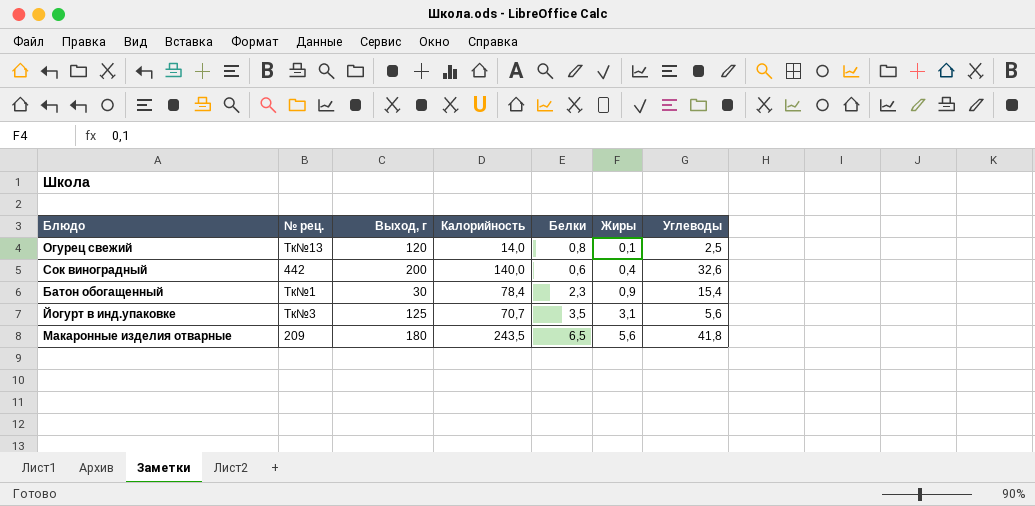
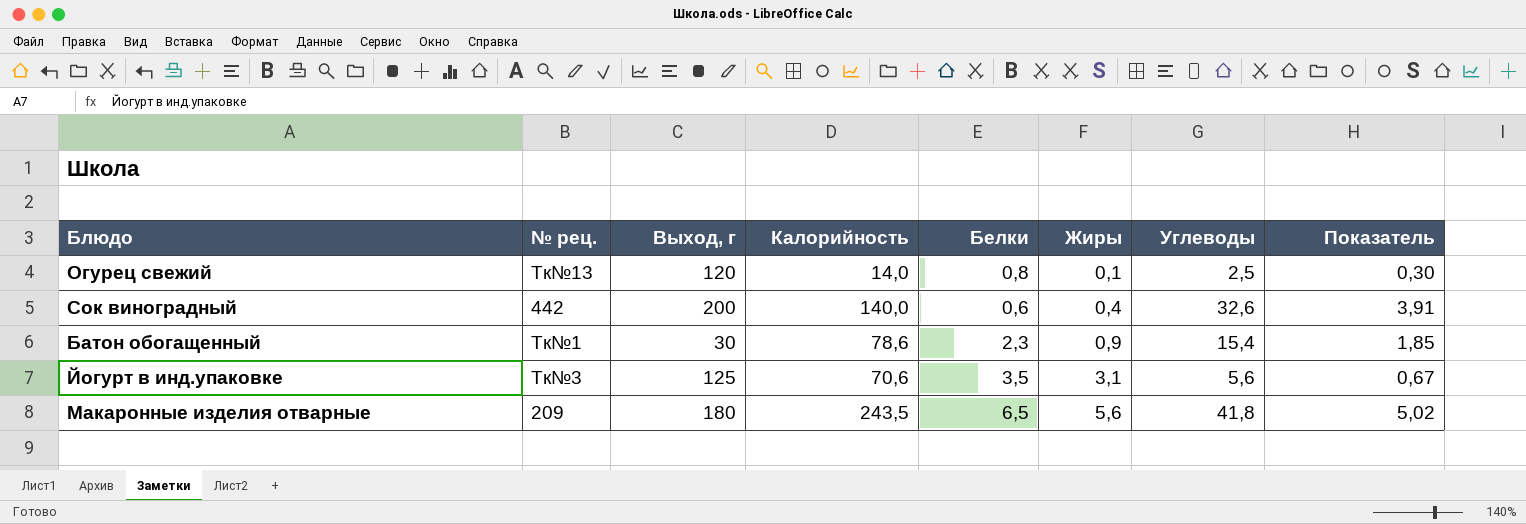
column Показатель | formula: none -> [Углеводы] * 0,12
Батон обогащенный | Калорийность: 78,4 -> 78,6
Йогурт в инд.упаковке | Калорийность: 70,7 -> 70,6

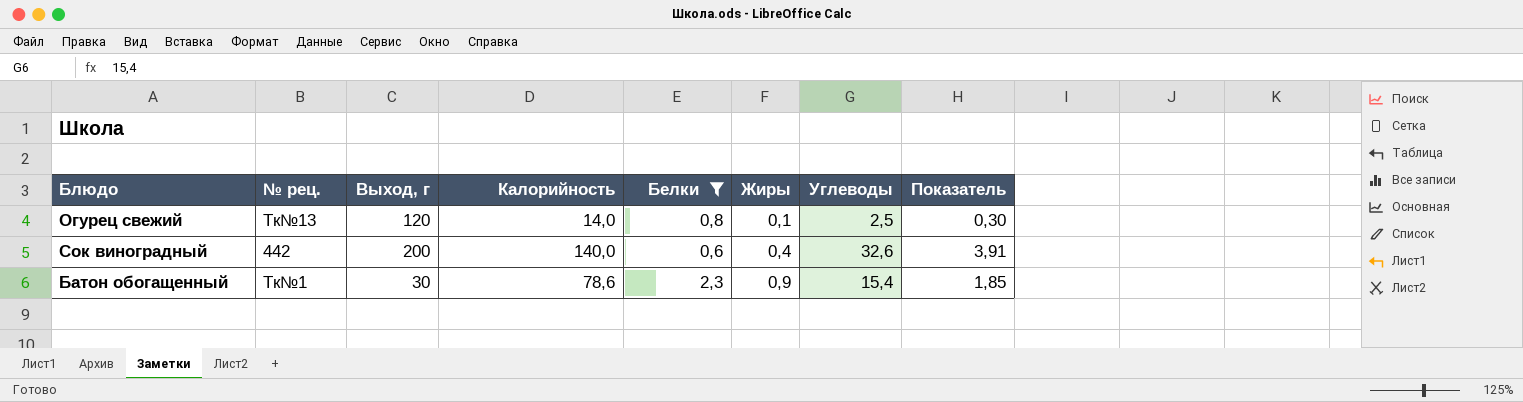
filter: none -> Белки <= 2,3

